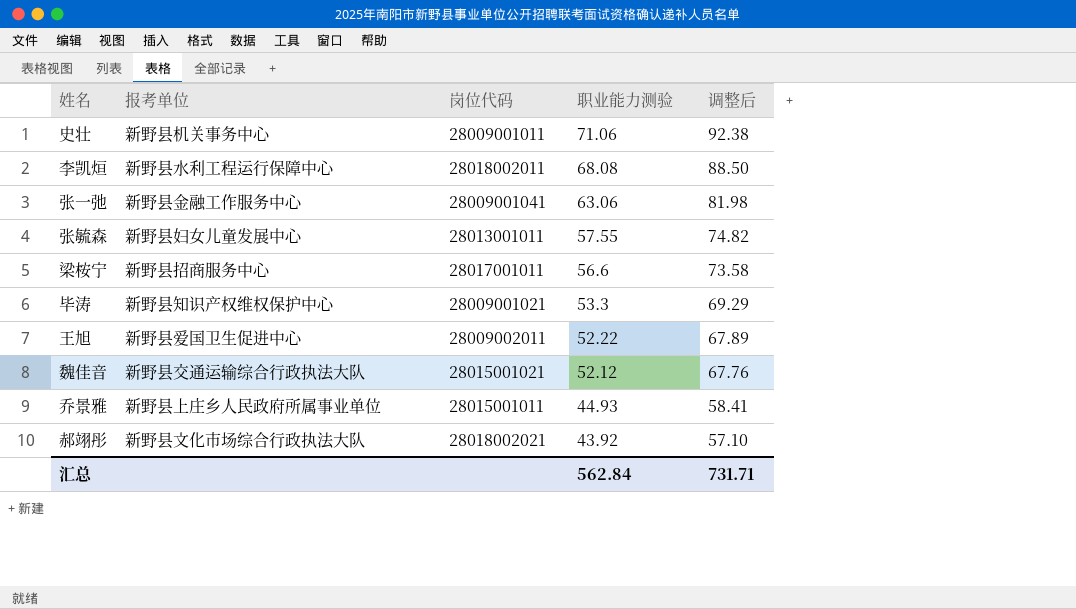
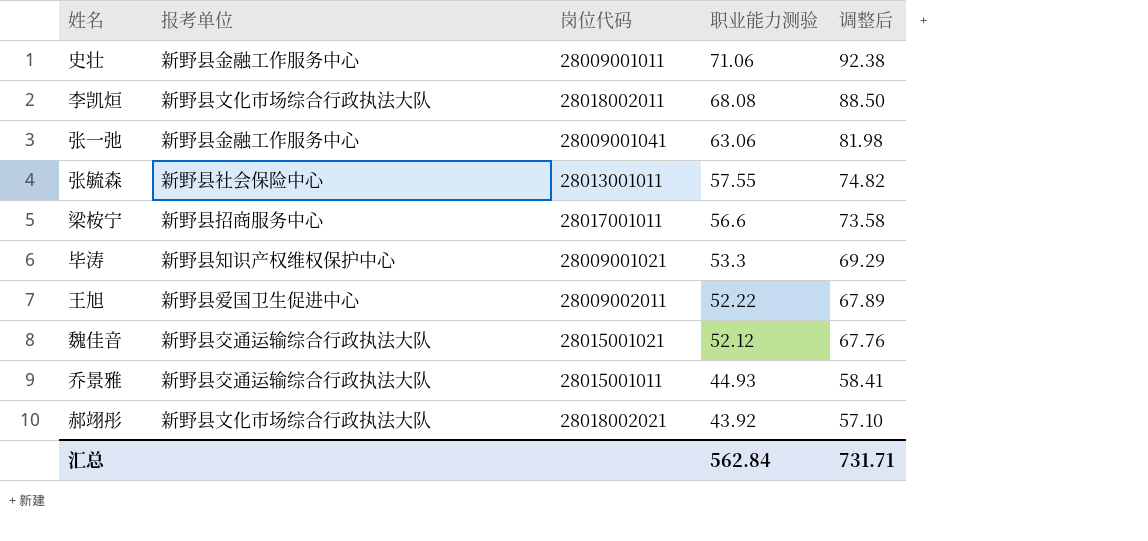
史壮 | 报考单位: 新野县机关事务中心 -> 新野县金融工作服务中心
李凯烜 | 报考单位: 新野县水利工程运行保障中心 -> 新野县文化市场综合行政执法大队
张毓森 | 报考单位: 新野县妇女儿童发展中心 -> 新野县社会保险中心
乔景雅 | 报考单位: 新野县上庄乡人民政府所属事业单位 -> 新野县交通运输综合行政执法大队

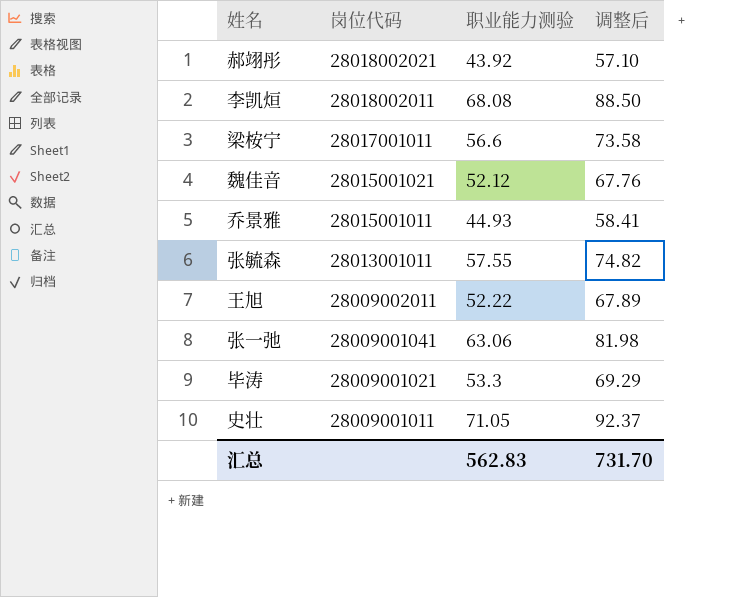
row order: 职业能力测验 descending -> 岗位代码 descending
column 报考单位 | position: 2 -> none
史壮 | 职业能力测验: 71.06 -> 71.05
史壮 | 调整后: 92.38 -> 92.37
汇总 | 职业能力测验: 562.84 -> 562.83
汇总 | 调整后: 731.71 -> 731.70

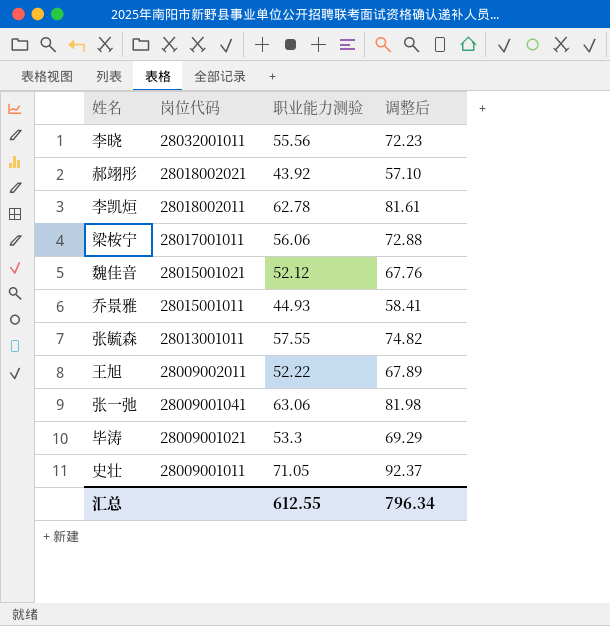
row 李晓: none -> 28032001011 | 55.56 | 72.23
李凯烜 | 职业能力测验: 68.08 -> 62.78
李凯烜 | 调整后: 88.50 -> 81.61
梁桉宁 | 职业能力测验: 56.6 -> 56.06
梁桉宁 | 调整后: 73.58 -> 72.88
汇总 | 职业能力测验: 562.83 -> 612.55
汇总 | 调整后: 731.70 -> 796.34

